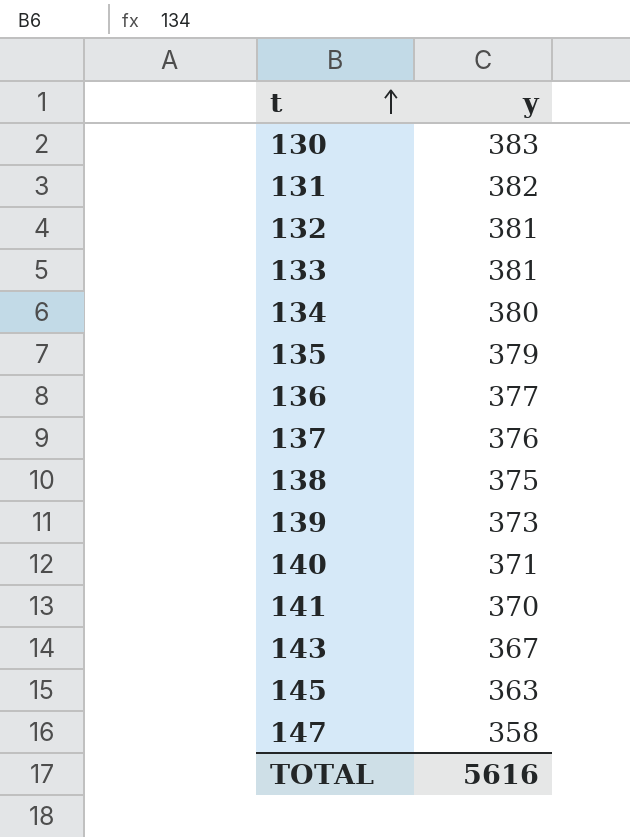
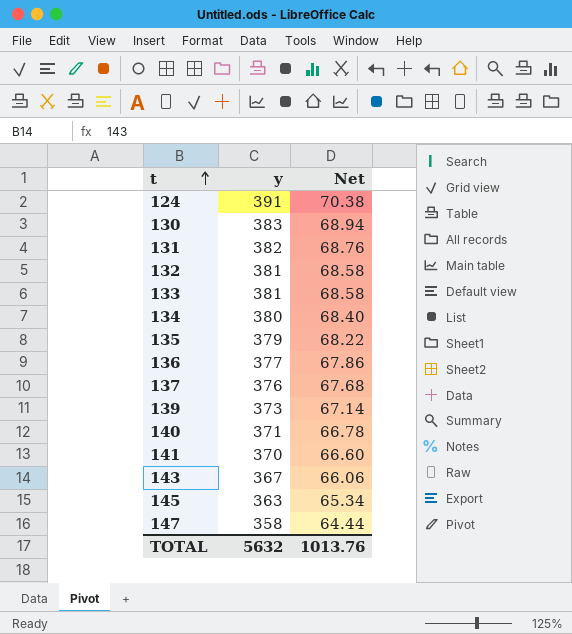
column Net | formula: none -> [y] * 0.18
row 138: 375 -> none
row 124: none -> 391 | 70.38
TOTAL | y: 5616 -> 5632

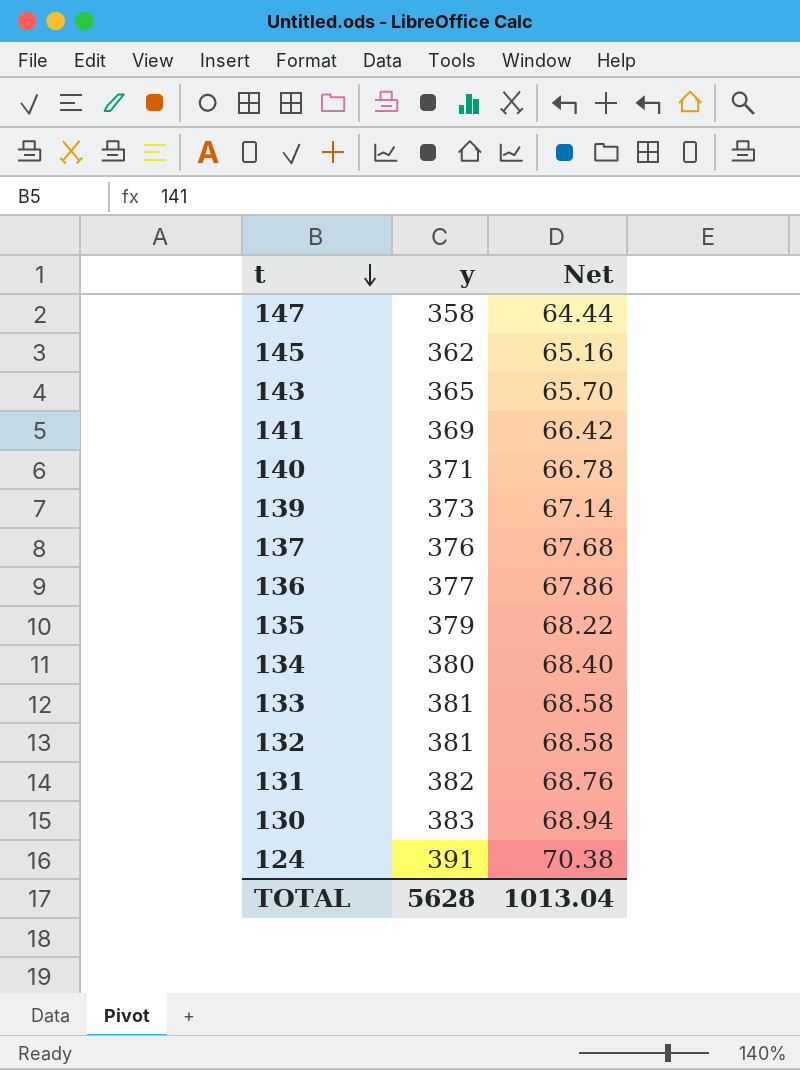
row order: t ascending -> t descending
145 | y: 363 -> 362
145 | Net: 65.34 -> 65.16
143 | y: 367 -> 365
143 | Net: 66.06 -> 65.70
141 | y: 370 -> 369
141 | Net: 66.60 -> 66.42
TOTAL | y: 5632 -> 5628
TOTAL | Net: 1013.76 -> 1013.04

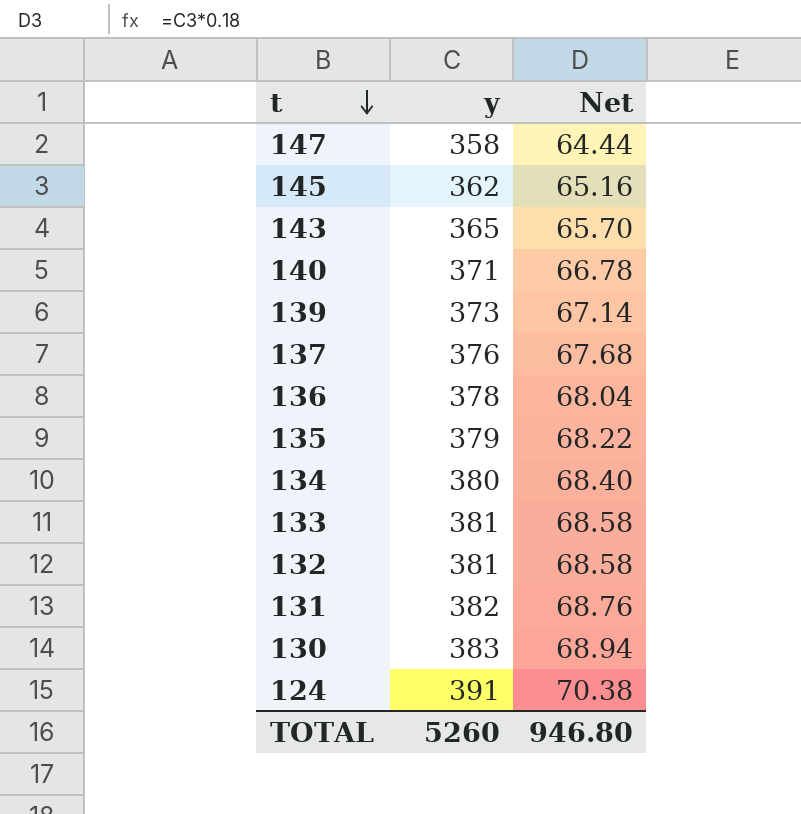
row 141: 369 | 66.42 -> none
136 | y: 377 -> 378
136 | Net: 67.86 -> 68.04
TOTAL | y: 5628 -> 5260
TOTAL | Net: 1013.04 -> 946.80

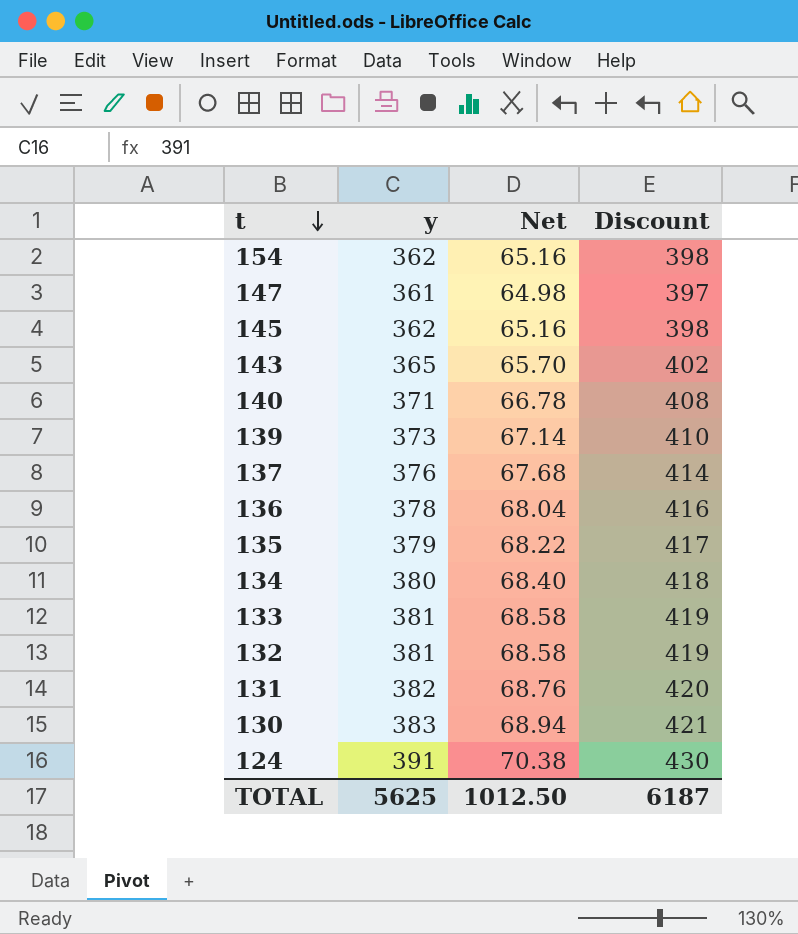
column Discount | formula: none -> [y] * 1.1
row 154: none -> 362 | 65.16 | 398
147 | y: 358 -> 361
147 | Net: 64.44 -> 64.98
TOTAL | y: 5260 -> 5625
TOTAL | Net: 946.80 -> 1012.50

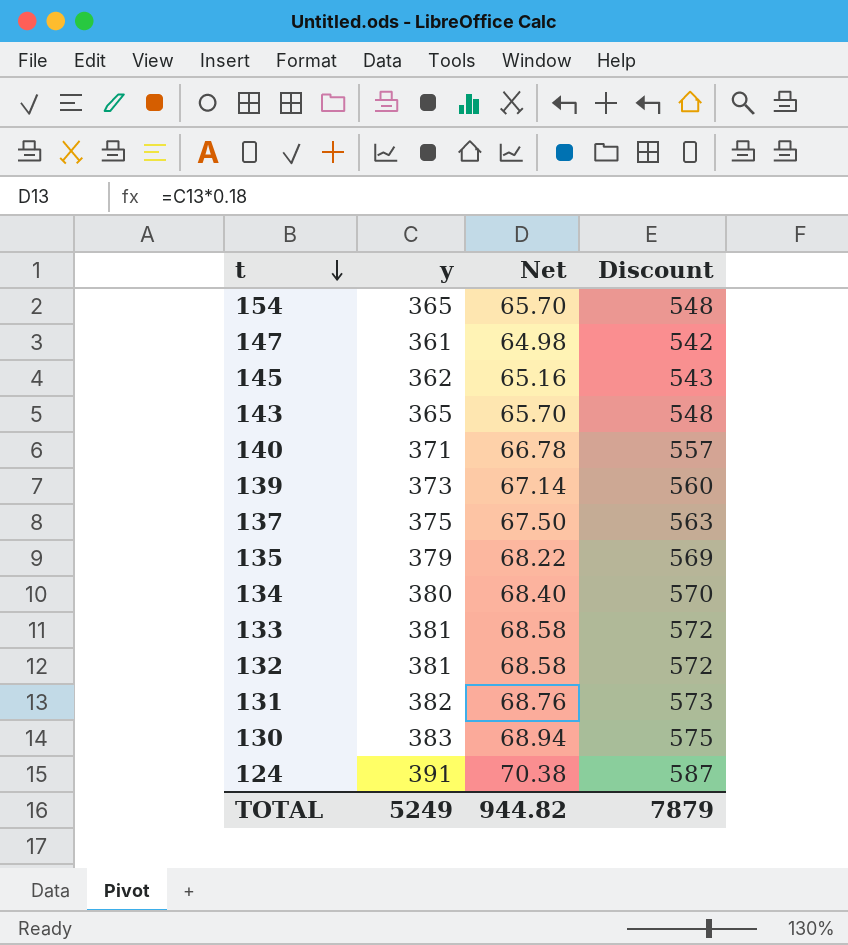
column Discount | formula: [y] * 1.1 -> [y] * 1.5
row 136: 378 | 68.04 | 416 -> none
154 | y: 362 -> 365
154 | Net: 65.16 -> 65.70
137 | y: 376 -> 375
137 | Net: 67.68 -> 67.50
TOTAL | y: 5625 -> 5249
TOTAL | Net: 1012.50 -> 944.82
TOTAL | Discount: 6187 -> 7879

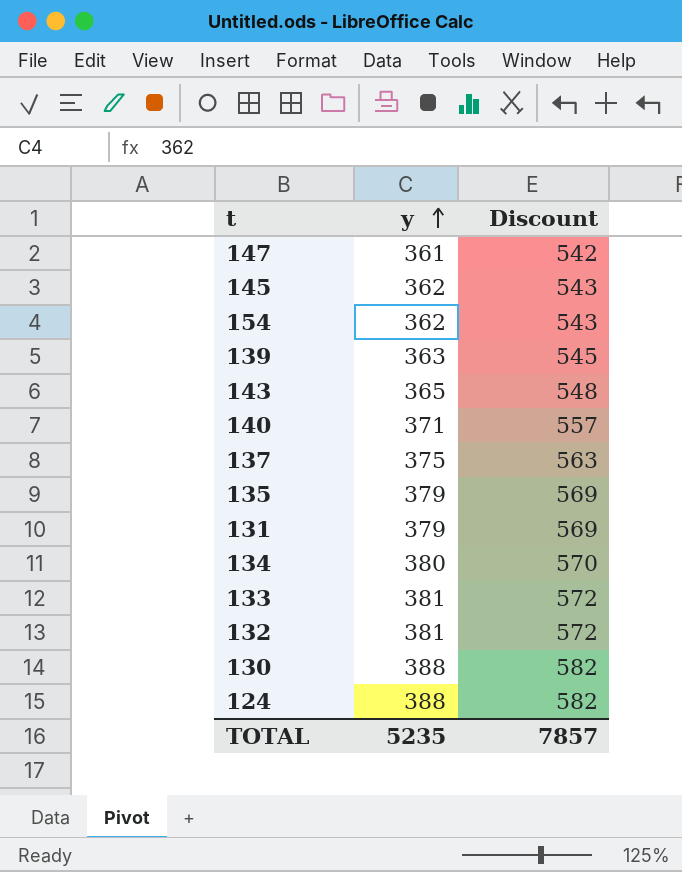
row order: t descending -> y ascending
column Net | formula: [y] * 0.18 -> none
154 | y: 365 -> 362
154 | Discount: 548 -> 543
139 | y: 373 -> 363
139 | Discount: 560 -> 545
131 | y: 382 -> 379
131 | Discount: 573 -> 569
130 | y: 383 -> 388
130 | Discount: 575 -> 582
124 | y: 391 -> 388
124 | Discount: 587 -> 582
TOTAL | y: 5249 -> 5235
TOTAL | Discount: 7879 -> 7857

